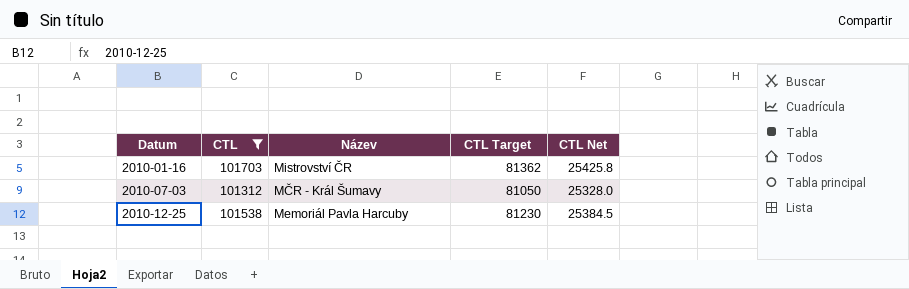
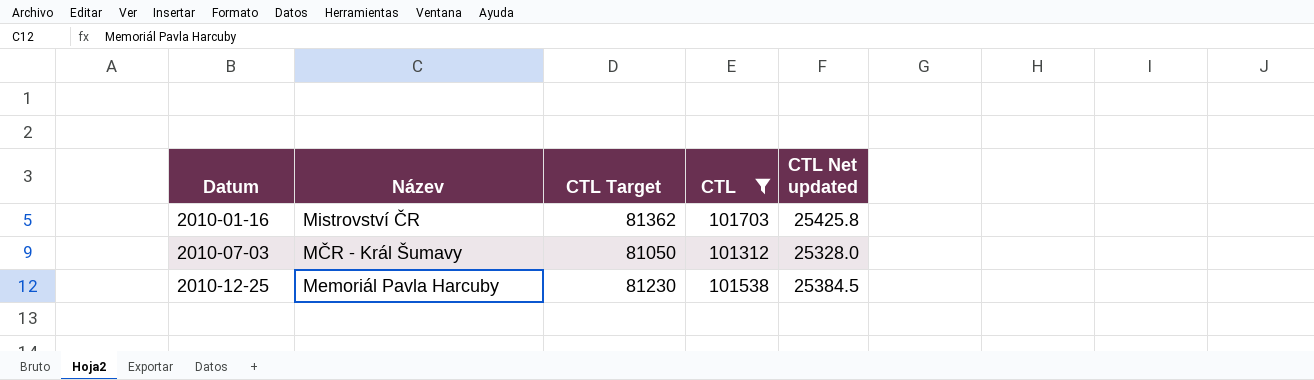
column CTL | position: 2 -> 4
column name: CTL Net -> CTL Net updated

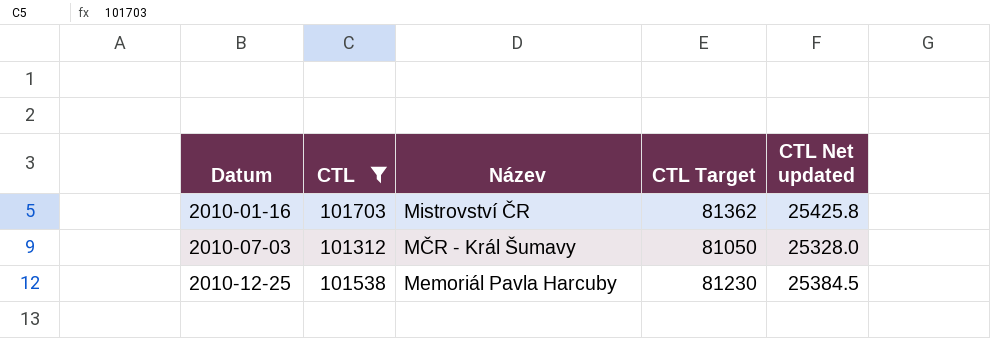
column CTL | position: 4 -> 2

